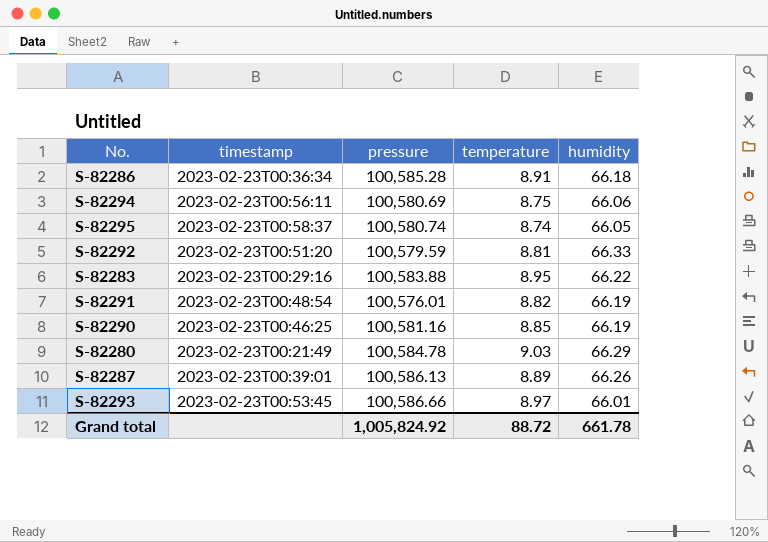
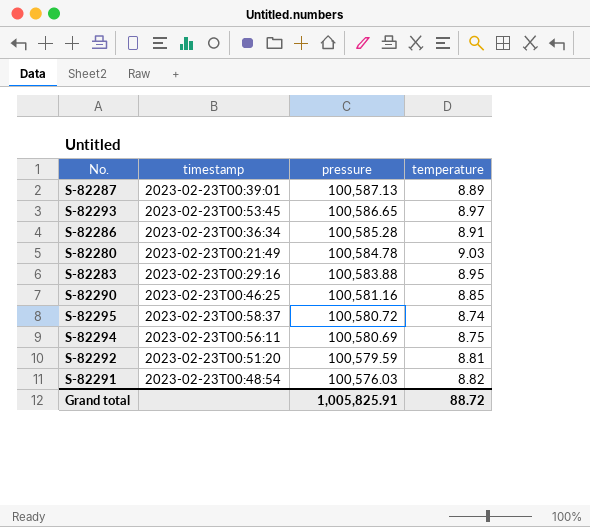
row order: none -> pressure descending
column humidity | position: 5 -> none
S-82287 | pressure: 100,586.13 -> 100,587.13
S-82293 | pressure: 100,586.66 -> 100,586.65
S-82295 | pressure: 100,580.74 -> 100,580.72
S-82291 | pressure: 100,576.01 -> 100,576.03
Grand total | pressure: 1,005,824.92 -> 1,005,825.91

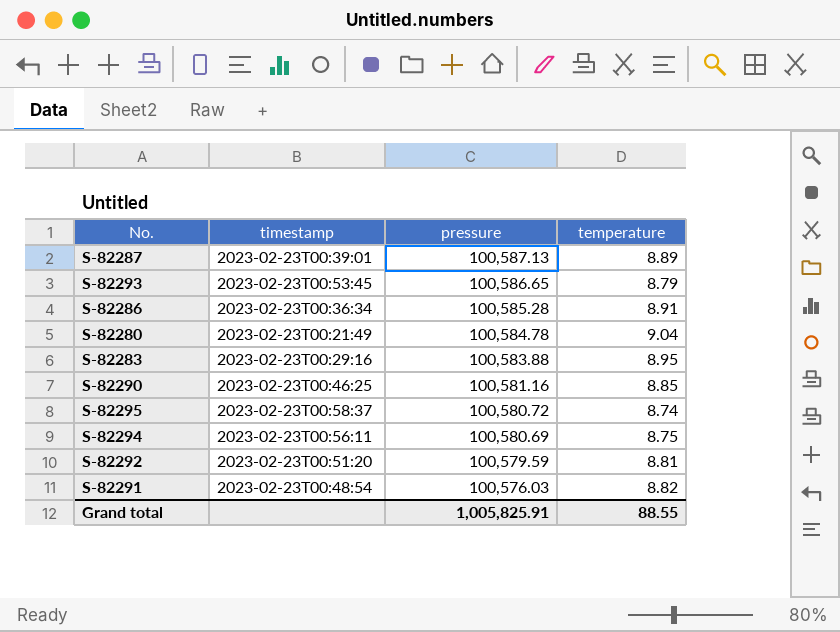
S-82293 | temperature: 8.97 -> 8.79
S-82280 | temperature: 9.03 -> 9.04
Grand total | temperature: 88.72 -> 88.55

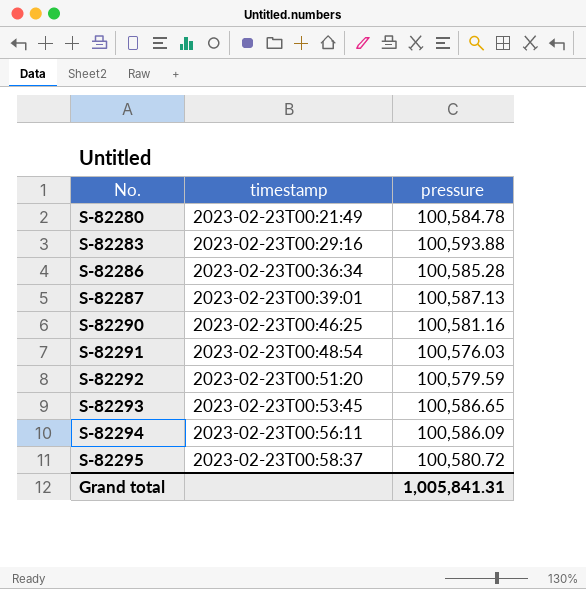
row order: pressure descending -> No. ascending
column temperature | position: 4 -> none
S-82283 | pressure: 100,583.88 -> 100,593.88
S-82294 | pressure: 100,580.69 -> 100,586.09
Grand total | pressure: 1,005,825.91 -> 1,005,841.31

